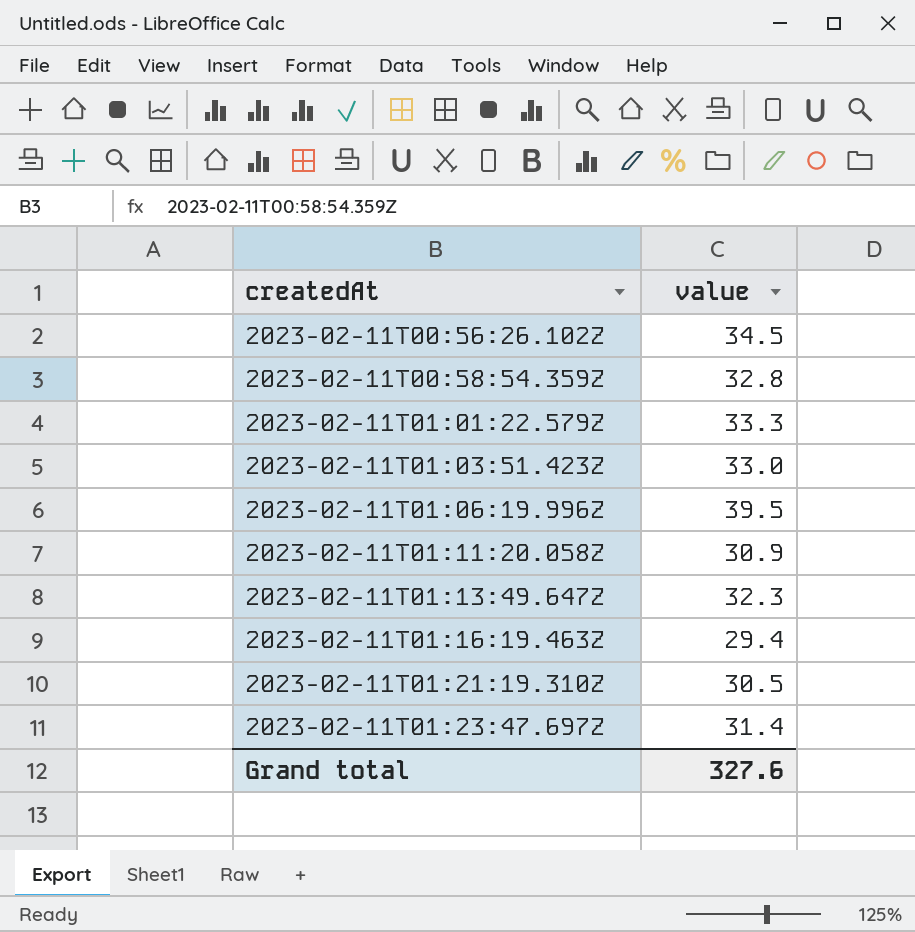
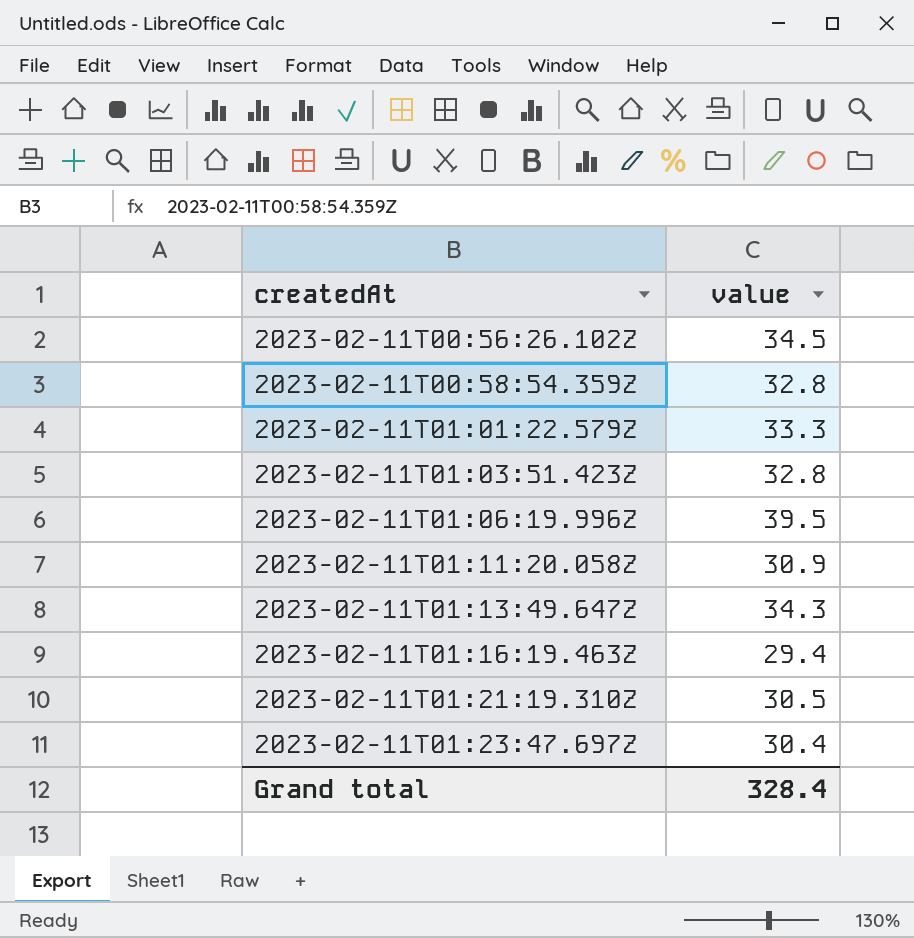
2023-02-11T01:03:51.423Z | value: 33.0 -> 32.8
2023-02-11T01:13:49.647Z | value: 32.3 -> 34.3
2023-02-11T01:23:47.697Z | value: 31.4 -> 30.4
Grand total | value: 327.6 -> 328.4

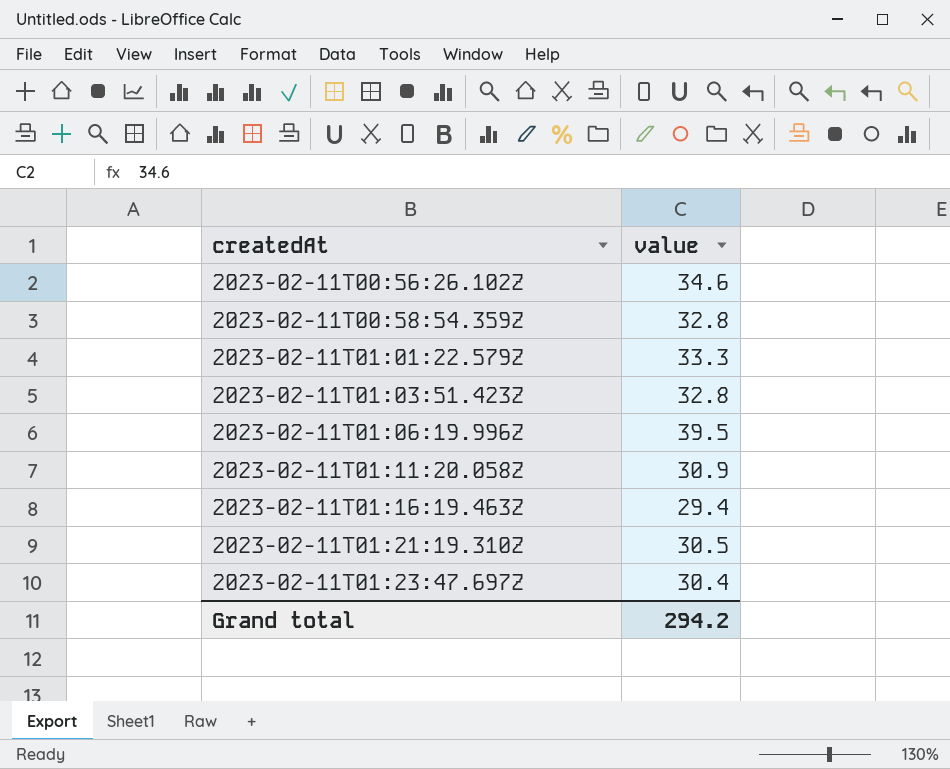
row 2023-02-11T01:13:49.647Z: 34.3 -> none
2023-02-11T00:56:26.102Z | value: 34.5 -> 34.6
Grand total | value: 328.4 -> 294.2

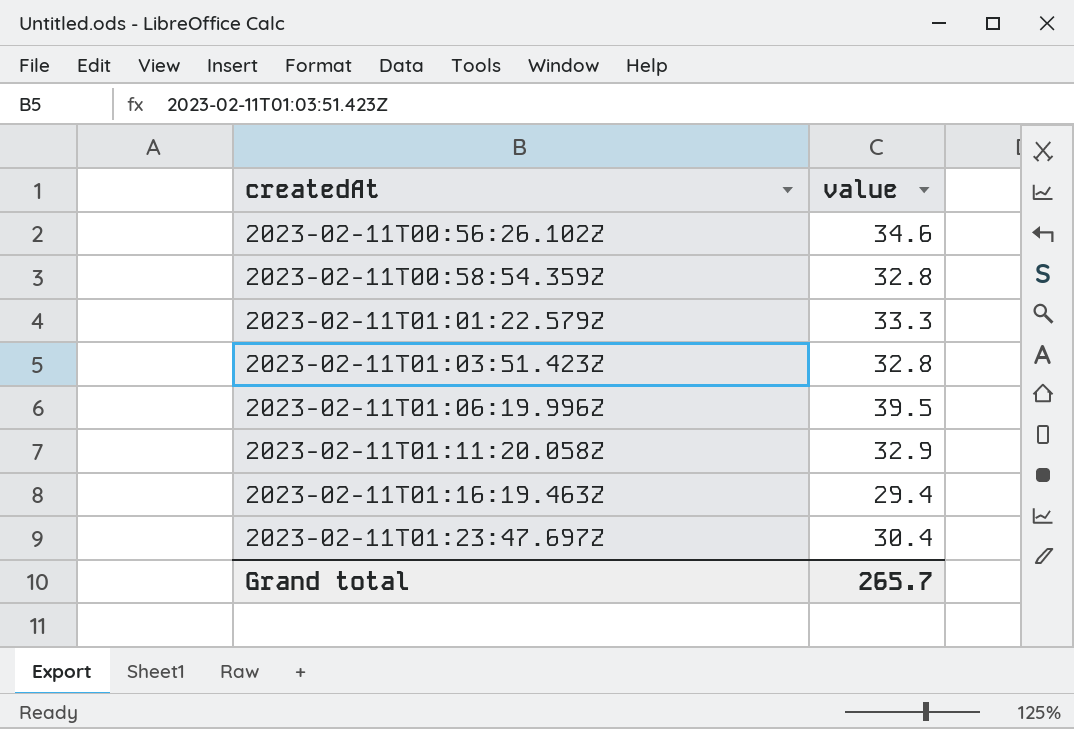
row 2023-02-11T01:21:19.310Z: 30.5 -> none
2023-02-11T01:11:20.058Z | value: 30.9 -> 32.9
Grand total | value: 294.2 -> 265.7

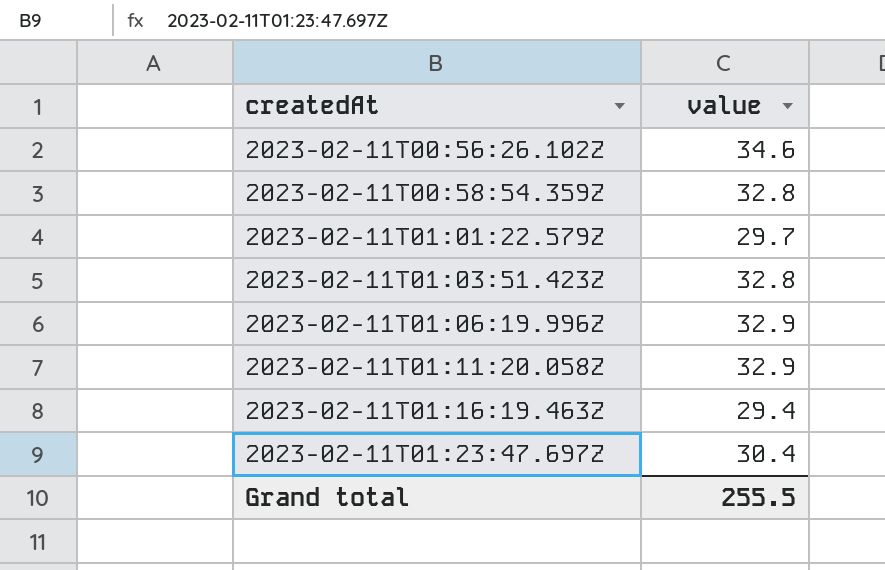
2023-02-11T01:01:22.579Z | value: 33.3 -> 29.7
2023-02-11T01:06:19.996Z | value: 39.5 -> 32.9
Grand total | value: 265.7 -> 255.5

